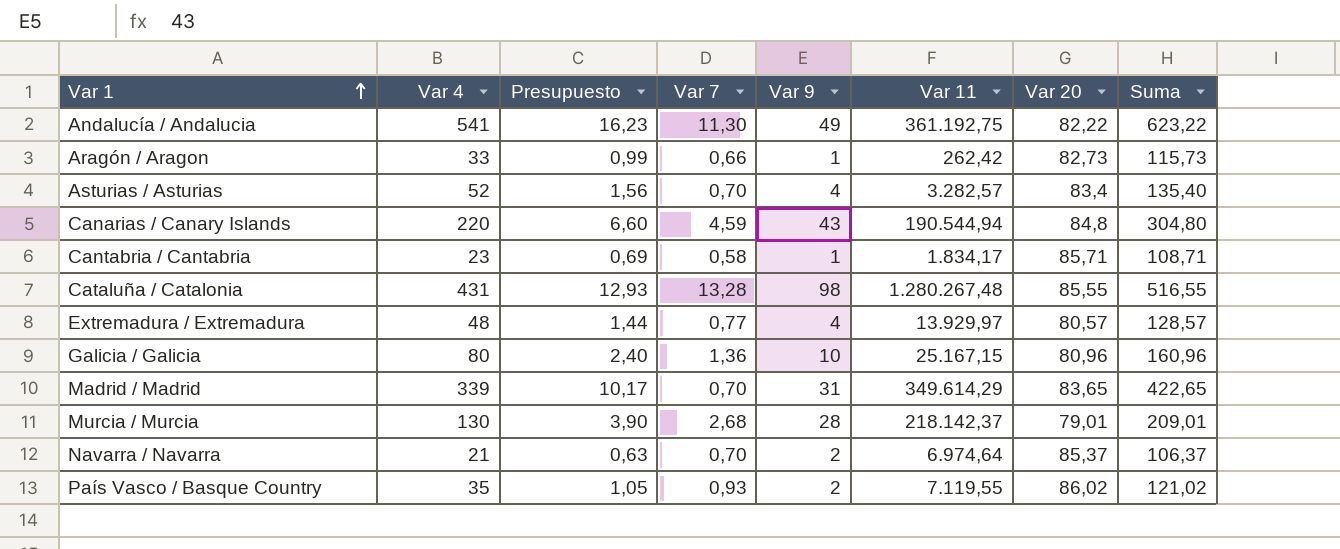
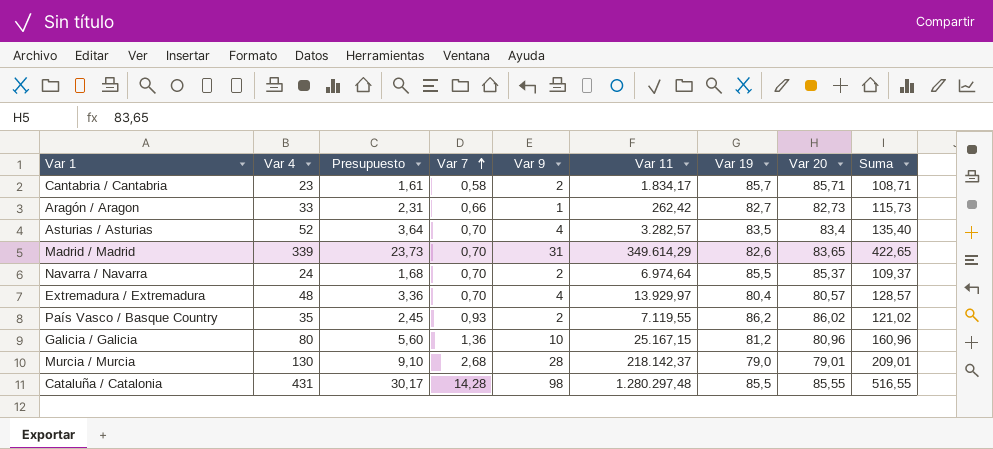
row order: Var 1 ascending -> Var 7 ascending
column Presupuesto | formula: [Var 4] * 0,03 -> [Var 4] * 0,07
column Var 19 | position: none -> 7
row Andalucía / Andalucia: 541 | 16,23 | 11,30 | 49 | 361.192,75 | 82,22 | 623,22 -> none
row Canarias / Canary Islands: 220 | 6,60 | 4,59 | 43 | 190.544,94 | 84,8 | 304,80 -> none
Cantabria / Cantabria | Var 9: 1 -> 2
Navarra / Navarra | Var 4: 21 -> 24
Navarra / Navarra | Suma: 106,37 -> 109,37
Extremadura / Extremadura | Var 7: 0,77 -> 0,70
Cataluña / Catalonia | Var 7: 13,28 -> 14,28
Cataluña / Catalonia | Var 11: 1.280.267,48 -> 1.280.297,48

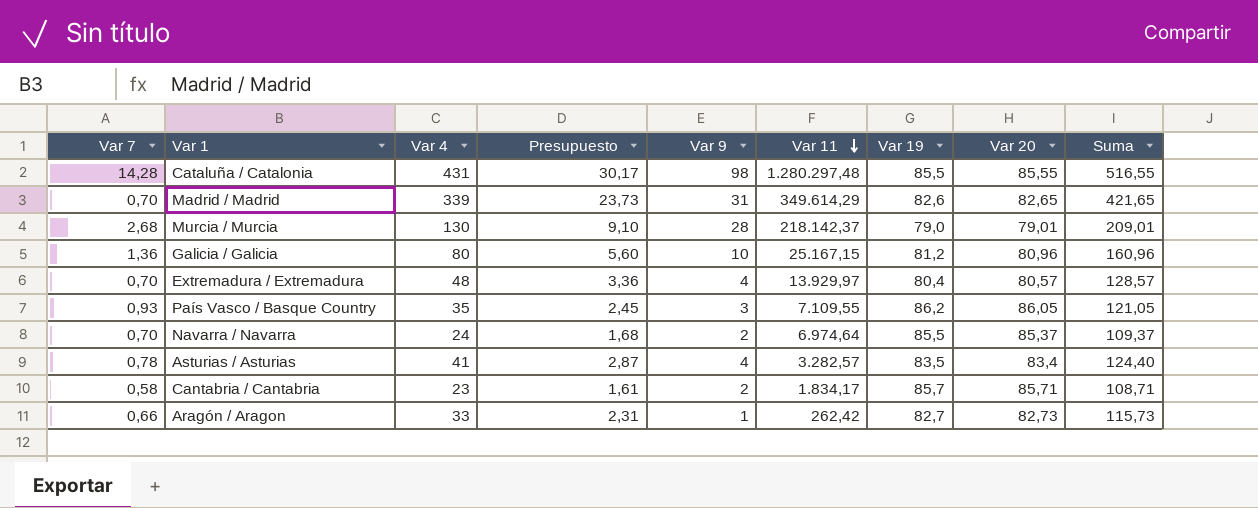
row order: Var 7 ascending -> Var 11 descending
column Var 7 | position: 4 -> 1
Madrid / Madrid | Var 20: 83,65 -> 82,65
Madrid / Madrid | Suma: 422,65 -> 421,65
País Vasco / Basque Country | Var 9: 2 -> 3
País Vasco / Basque Country | Var 11: 7.119,55 -> 7.109,55
País Vasco / Basque Country | Var 20: 86,02 -> 86,05
País Vasco / Basque Country | Suma: 121,02 -> 121,05
Asturias / Asturias | Var 7: 0,70 -> 0,78
Asturias / Asturias | Var 4: 52 -> 41
Asturias / Asturias | Presupuesto: 3,64 -> 2,87
Asturias / Asturias | Suma: 135,40 -> 124,40

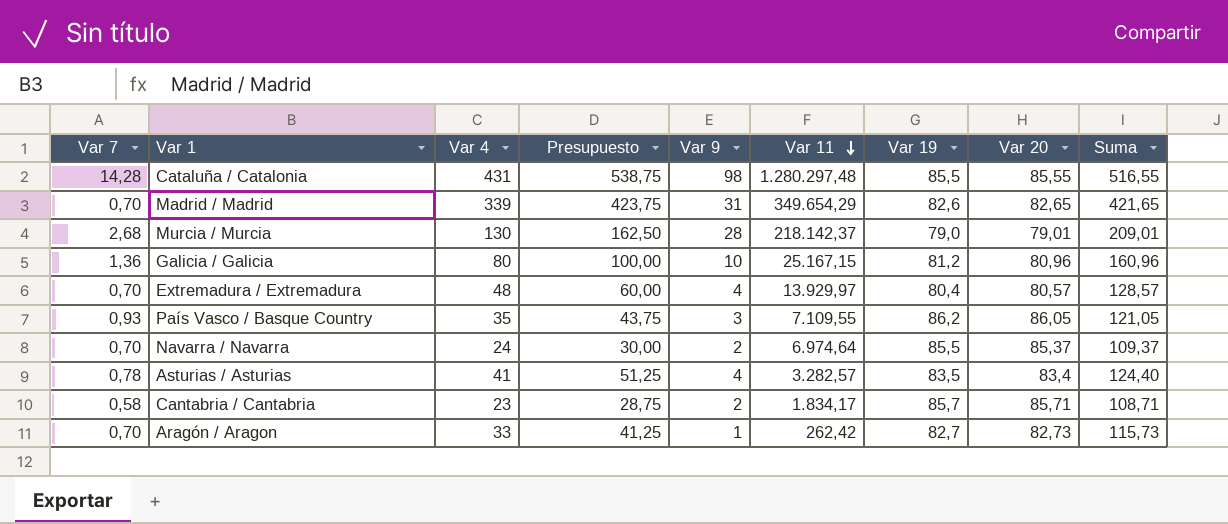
column Presupuesto | formula: [Var 4] * 0,07 -> [Var 4] * 1,25
Madrid / Madrid | Var 11: 349.614,29 -> 349.654,29
Aragón / Aragon | Var 7: 0,66 -> 0,70

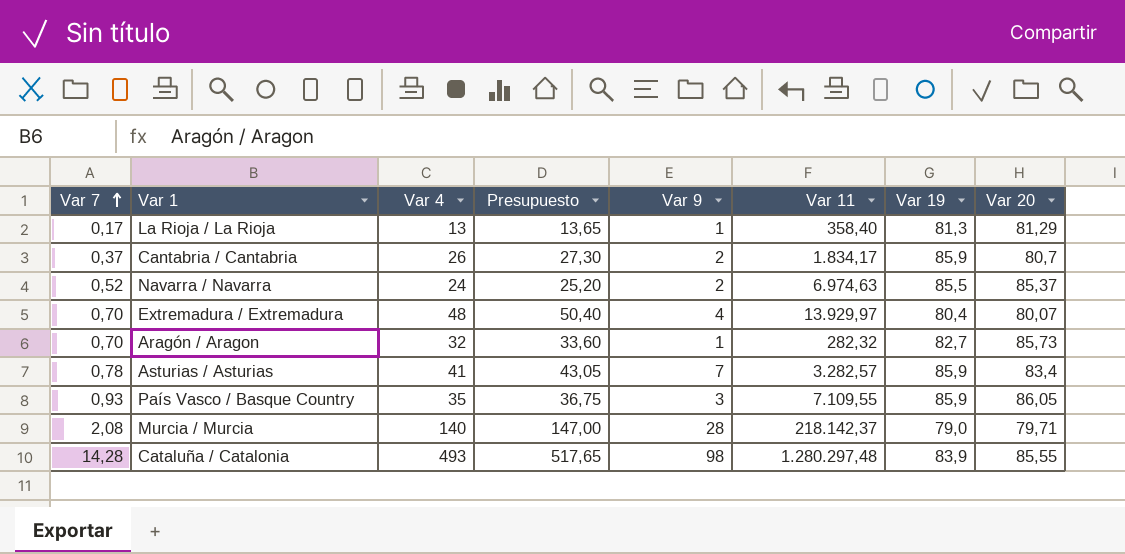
row order: Var 11 descending -> Var 7 ascending
column Suma | formula: [Var 4] + [Var 20] -> none
column Presupuesto | formula: [Var 4] * 1,25 -> [Var 4] * 1,05
row Madrid / Madrid: 0,70 | 339 | 423,75 | 31 | 349.654,29 | 82,6 | 82,65 | 421,65 -> none
row Galicia / Galicia: 1,36 | 80 | 100,00 | 10 | 25.167,15 | 81,2 | 80,96 | 160,96 -> none
row La Rioja / La Rioja: none -> 0,17 | 13 | 13,65 | 1 | 358,40 | 81,3 | 81,29
Cantabria / Cantabria | Var 7: 0,58 -> 0,37
Cantabria / Cantabria | Var 4: 23 -> 26
Cantabria / Cantabria | Var 19: 85,7 -> 85,9
Cantabria / Cantabria | Var 20: 85,71 -> 80,7
Navarra / Navarra | Var 7: 0,70 -> 0,52
Navarra / Navarra | Var 11: 6.974,64 -> 6.974,63
Extremadura / Extremadura | Var 20: 80,57 -> 80,07
Aragón / Aragon | Var 4: 33 -> 32
Aragón / Aragon | Var 11: 262,42 -> 282,32
Aragón / Aragon | Var 20: 82,73 -> 85,73
Asturias / Asturias | Var 9: 4 -> 7
Asturias / Asturias | Var 19: 83,5 -> 85,9
País Vasco / Basque Country | Var 19: 86,2 -> 85,9
Murcia / Murcia | Var 7: 2,68 -> 2,08
Murcia / Murcia | Var 4: 130 -> 140
Murcia / Murcia | Var 20: 79,01 -> 79,71
Cataluña / Catalonia | Var 4: 431 -> 493
Cataluña / Catalonia | Var 19: 85,5 -> 83,9

